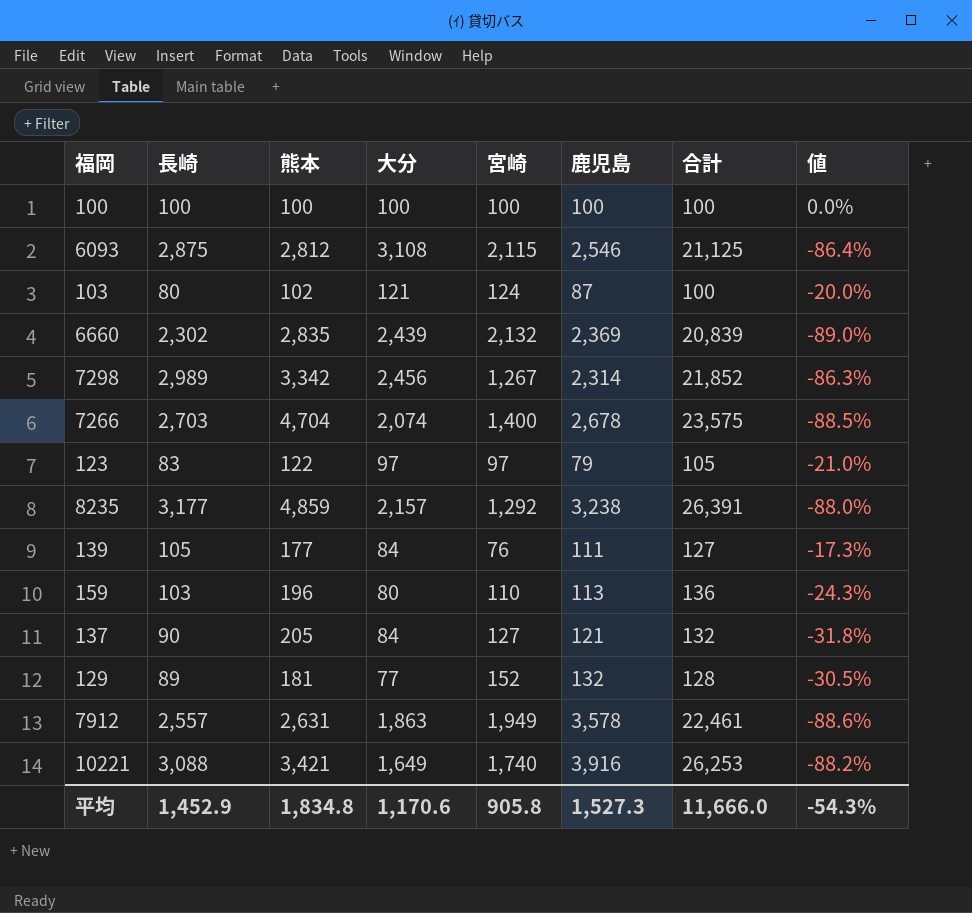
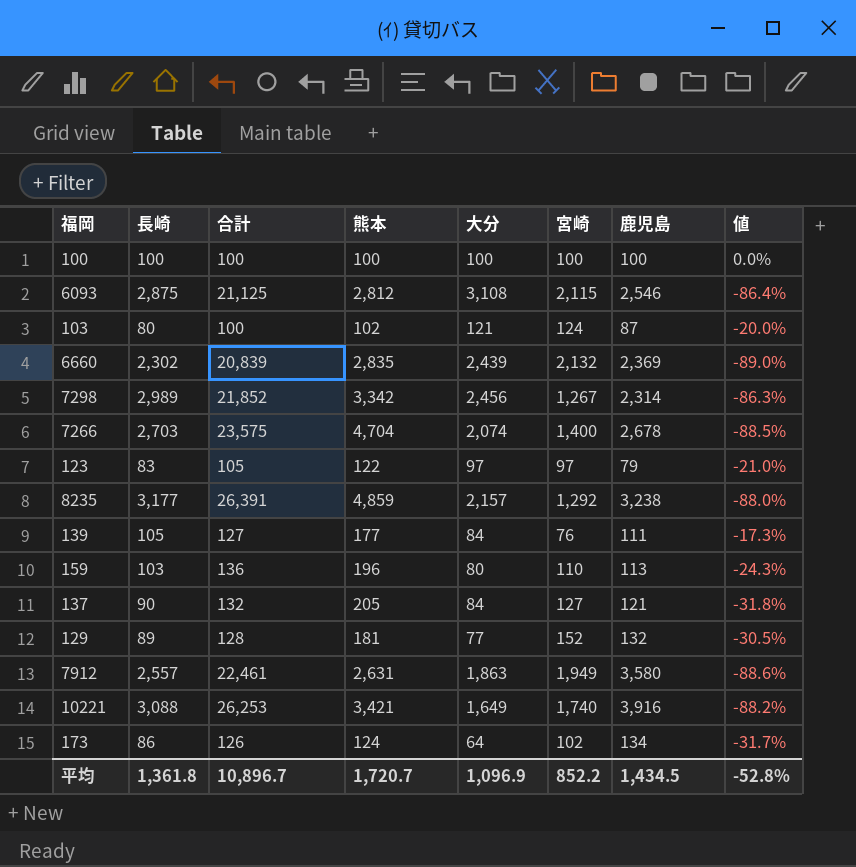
column 合計 | position: 7 -> 3
7912 | 鹿児島: 3,578 -> 3,580
row 173: none -> 86 | 126 | 124 | 64 | 102 | 134 | -31.7%
平均 | 長崎: 1,452.9 -> 1,361.8
平均 | 合計: 11,666.0 -> 10,896.7
平均 | 熊本: 1,834.8 -> 1,720.7
平均 | 大分: 1,170.6 -> 1,096.9
平均 | 宮崎: 905.8 -> 852.2
平均 | 鹿児島: 1,527.3 -> 1,434.5
平均 | 値: -54.3% -> -52.8%

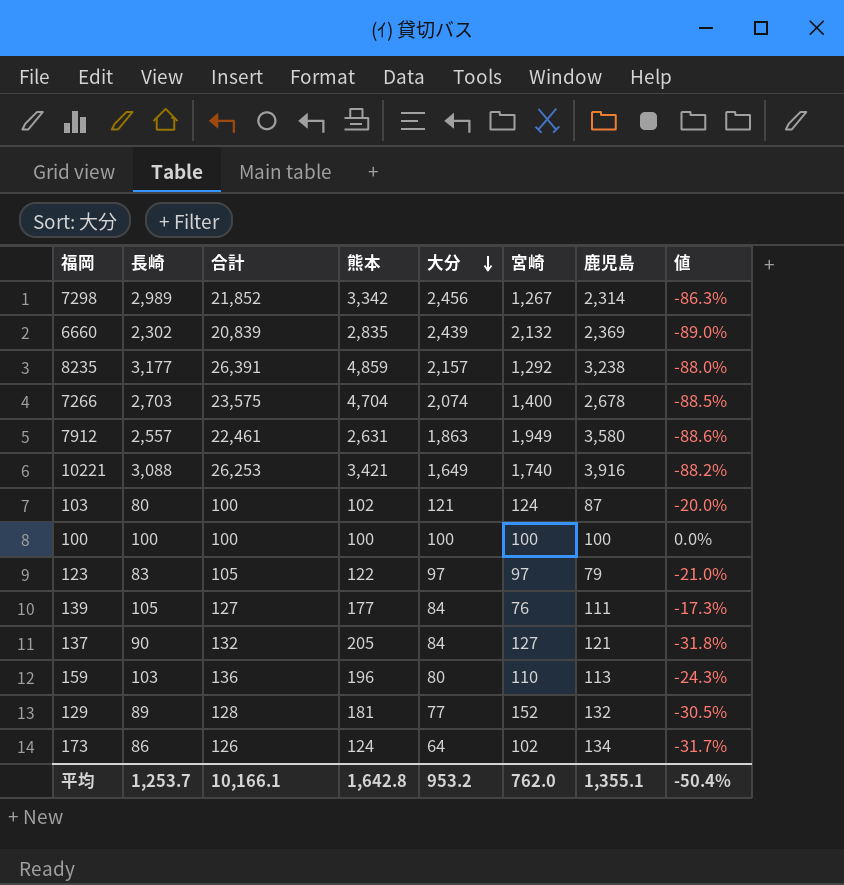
row order: none -> 大分 descending
row 6093: 2,875 | 21,125 | 2,812 | 3,108 | 2,115 | 2,546 | -86.4% -> none
平均 | 長崎: 1,361.8 -> 1,253.7
平均 | 合計: 10,896.7 -> 10,166.1
平均 | 熊本: 1,720.7 -> 1,642.8
平均 | 大分: 1,096.9 -> 953.2
平均 | 宮崎: 852.2 -> 762.0
平均 | 鹿児島: 1,434.5 -> 1,355.1
平均 | 値: -52.8% -> -50.4%

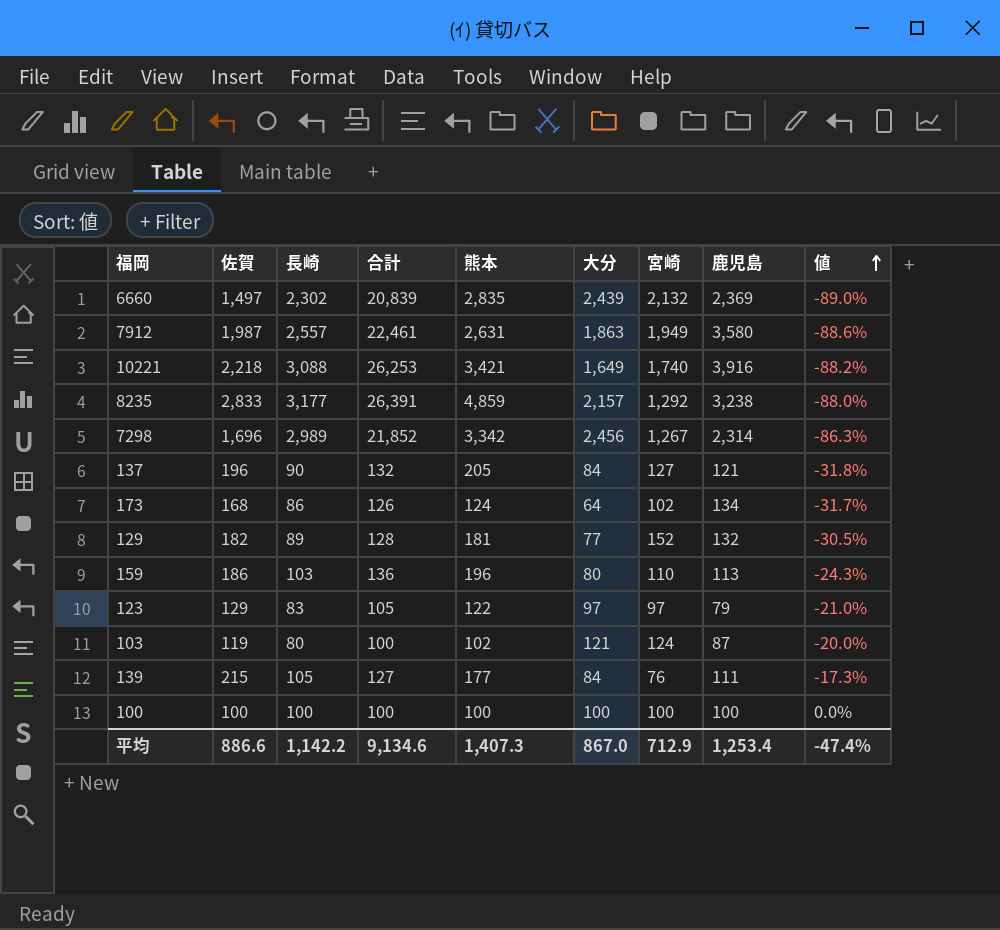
row order: 大分 descending -> 値 ascending
column 佐賀 | position: none -> 2
row 7266: 2,703 | 23,575 | 4,704 | 2,074 | 1,400 | 2,678 | -88.5% -> none
平均 | 長崎: 1,253.7 -> 1,142.2
平均 | 合計: 10,166.1 -> 9,134.6
平均 | 熊本: 1,642.8 -> 1,407.3
平均 | 大分: 953.2 -> 867.0
平均 | 宮崎: 762.0 -> 712.9
平均 | 鹿児島: 1,355.1 -> 1,253.4
平均 | 値: -50.4% -> -47.4%

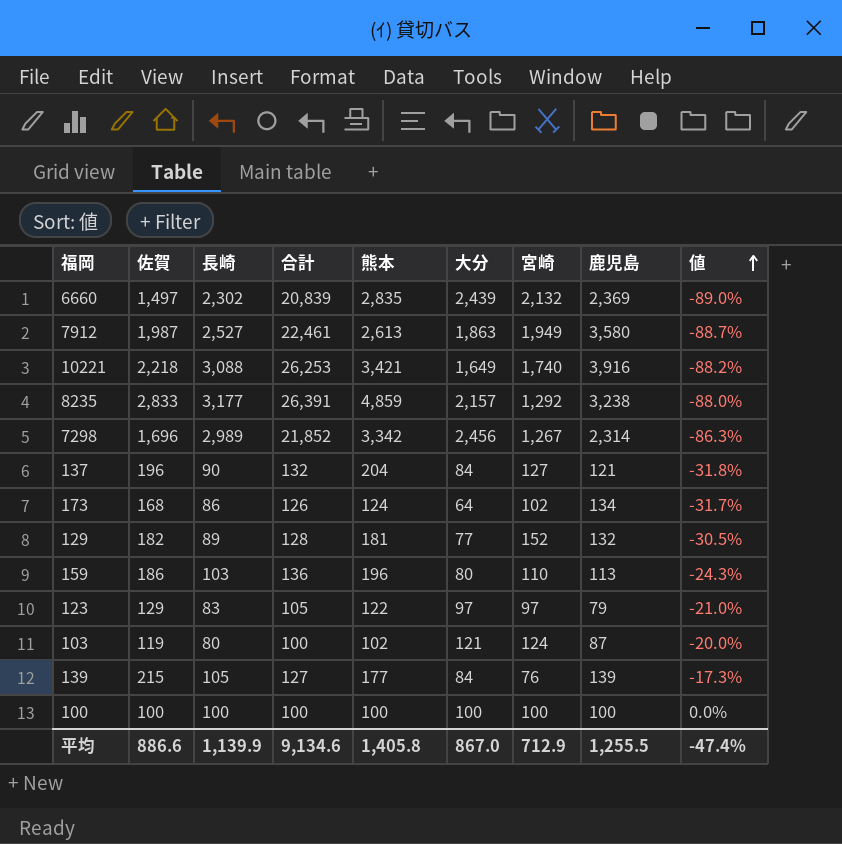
7912 | 長崎: 2,557 -> 2,527
7912 | 熊本: 2,631 -> 2,613
7912 | 値: -88.6% -> -88.7%
137 | 熊本: 205 -> 204
139 | 鹿児島: 111 -> 139
平均 | 長崎: 1,142.2 -> 1,139.9
平均 | 熊本: 1,407.3 -> 1,405.8
平均 | 鹿児島: 1,253.4 -> 1,255.5

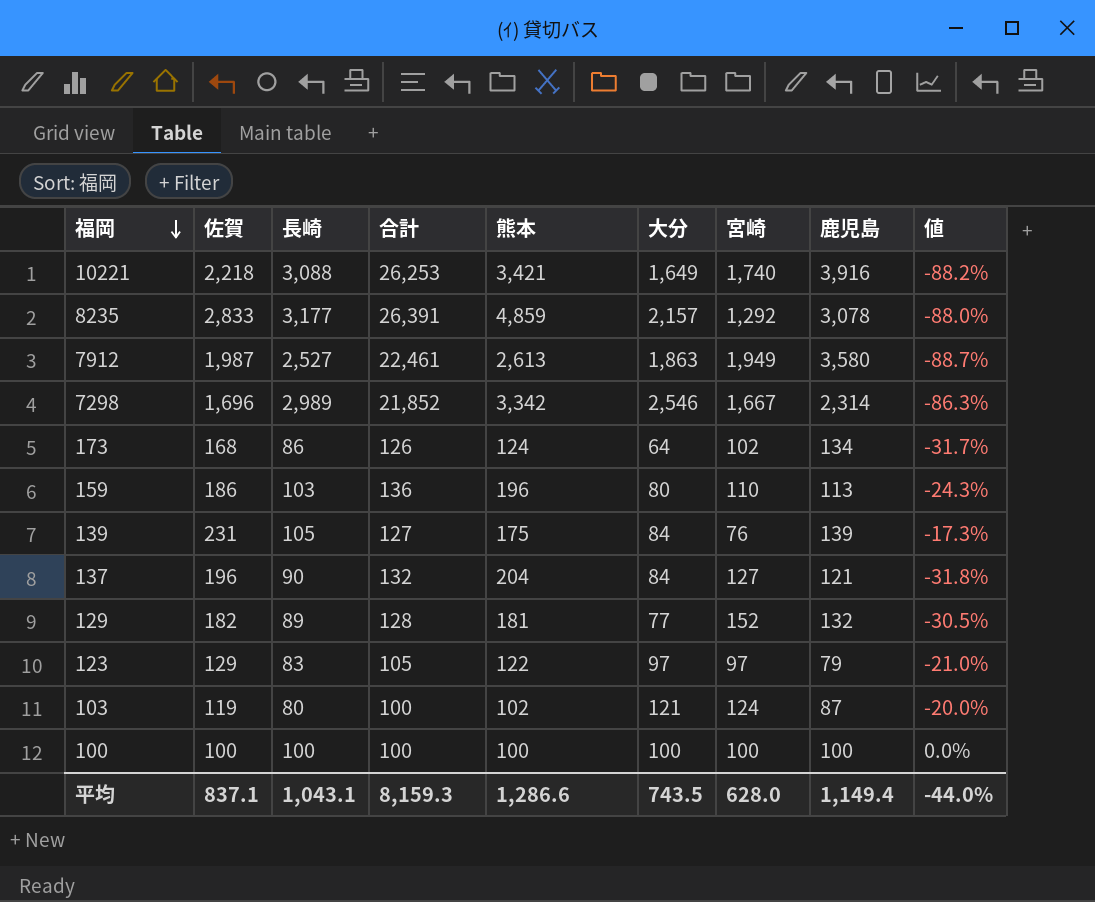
row order: 値 ascending -> 福岡 descending
row 6660: 1,497 | 2,302 | 20,839 | 2,835 | 2,439 | 2,132 | 2,369 | -89.0% -> none
8235 | 鹿児島: 3,238 -> 3,078
7298 | 大分: 2,456 -> 2,546
7298 | 宮崎: 1,267 -> 1,667
139 | 佐賀: 215 -> 231
139 | 熊本: 177 -> 175
平均 | 佐賀: 886.6 -> 837.1
平均 | 長崎: 1,139.9 -> 1,043.1
平均 | 合計: 9,134.6 -> 8,159.3
平均 | 熊本: 1,405.8 -> 1,286.6
平均 | 大分: 867.0 -> 743.5
平均 | 宮崎: 712.9 -> 628.0
平均 | 鹿児島: 1,255.5 -> 1,149.4
平均 | 値: -47.4% -> -44.0%

